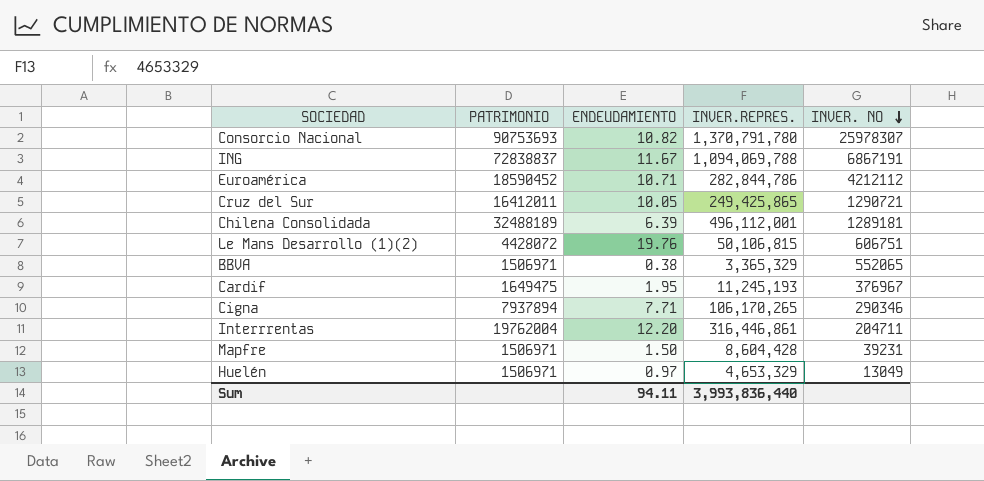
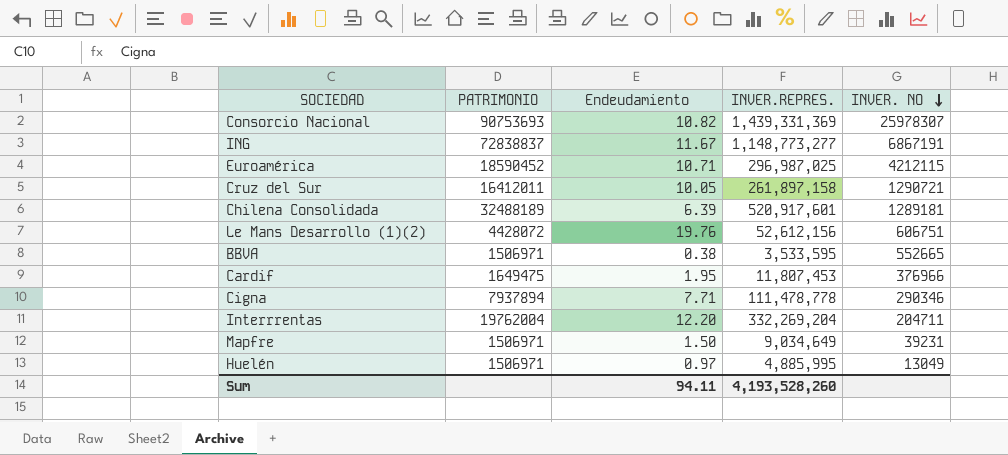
column name: ENDEUDAMIENTO -> Endeudamiento
Consorcio Nacional | INVER.REPRES.: 1,370,791,780 -> 1,439,331,369
ING | INVER.REPRES.: 1,094,069,788 -> 1,148,773,277
Euroamérica | INVER.REPRES.: 282,844,786 -> 296,987,025
Euroamérica | INVER. NO: 4212112 -> 4212115
Cruz del Sur | INVER.REPRES.: 249,425,865 -> 261,897,158
Chilena Consolidada | INVER.REPRES.: 496,112,001 -> 520,917,601
Le Mans Desarrollo (1)(2) | INVER.REPRES.: 50,106,815 -> 52,612,156
BBVA | INVER.REPRES.: 3,365,329 -> 3,533,595
BBVA | INVER. NO: 552065 -> 552665
Cardif | INVER.REPRES.: 11,245,193 -> 11,807,453
Cardif | INVER. NO: 376967 -> 376966
Cigna | INVER.REPRES.: 106,170,265 -> 111,478,778
Interrrentas | INVER.REPRES.: 316,446,861 -> 332,269,204
Mapfre | INVER.REPRES.: 8,604,428 -> 9,034,649
Huelén | INVER.REPRES.: 4,653,329 -> 4,885,995
Sum | INVER.REPRES.: 3,993,836,440 -> 4,193,528,260

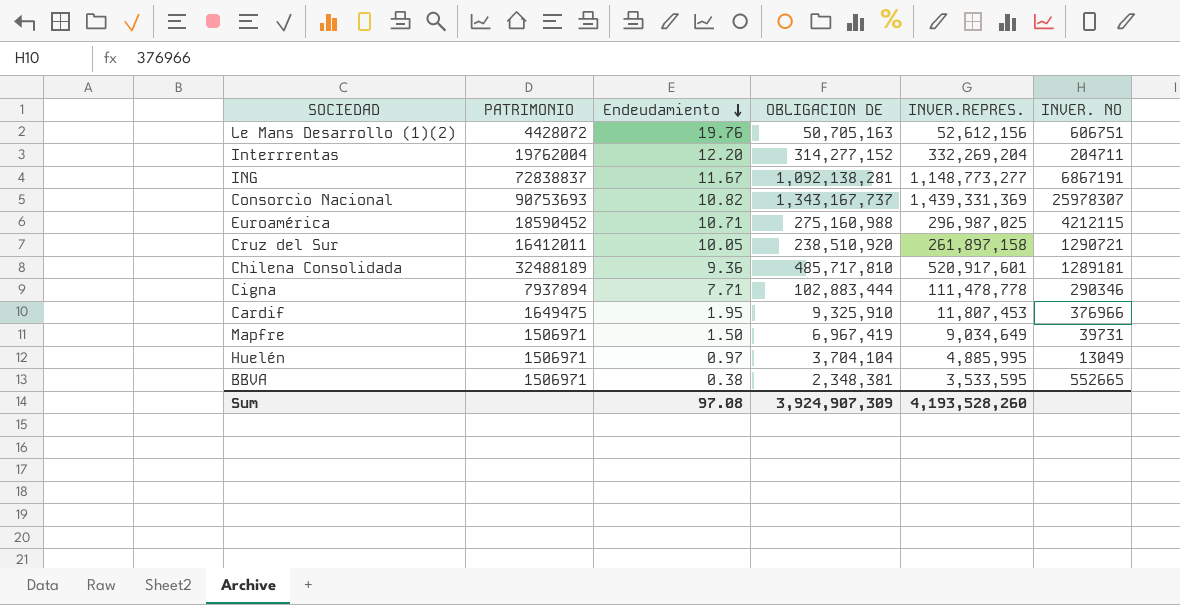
row order: INVER. NO descending -> Endeudamiento descending
column OBLIGACION DE | position: none -> 4
Chilena Consolidada | Endeudamiento: 6.39 -> 9.36
Mapfre | INVER. NO: 39231 -> 39731
Sum | Endeudamiento: 94.11 -> 97.08

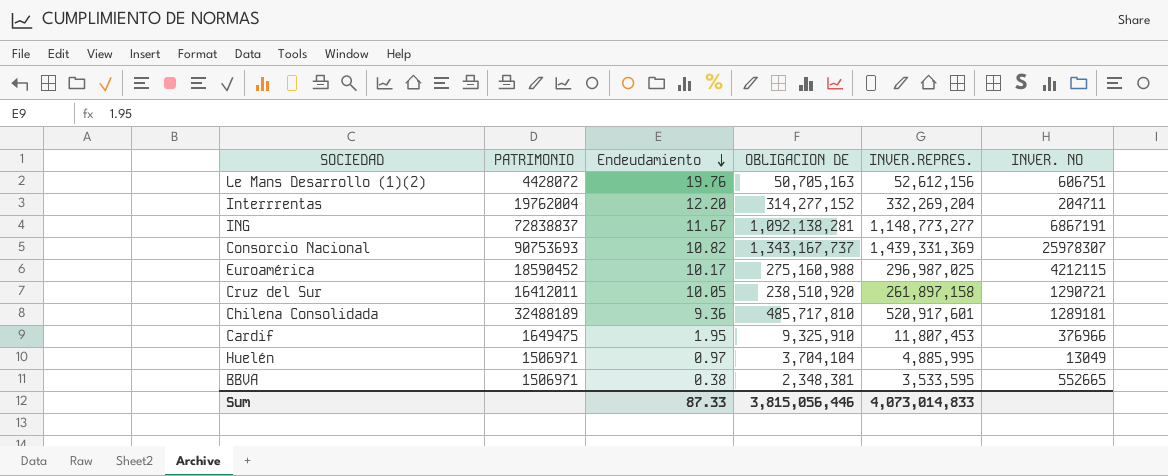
row Cigna: 7937894 | 7.71 | 102,883,444 | 111,478,778 | 290346 -> none
row Mapfre: 1506971 | 1.50 | 6,967,419 | 9,034,649 | 39731 -> none
Euroamérica | Endeudamiento: 10.71 -> 10.17
Sum | Endeudamiento: 97.08 -> 87.33
Sum | OBLIGACION DE: 3,924,907,309 -> 3,815,056,446
Sum | INVER.REPRES.: 4,193,528,260 -> 4,073,014,833

